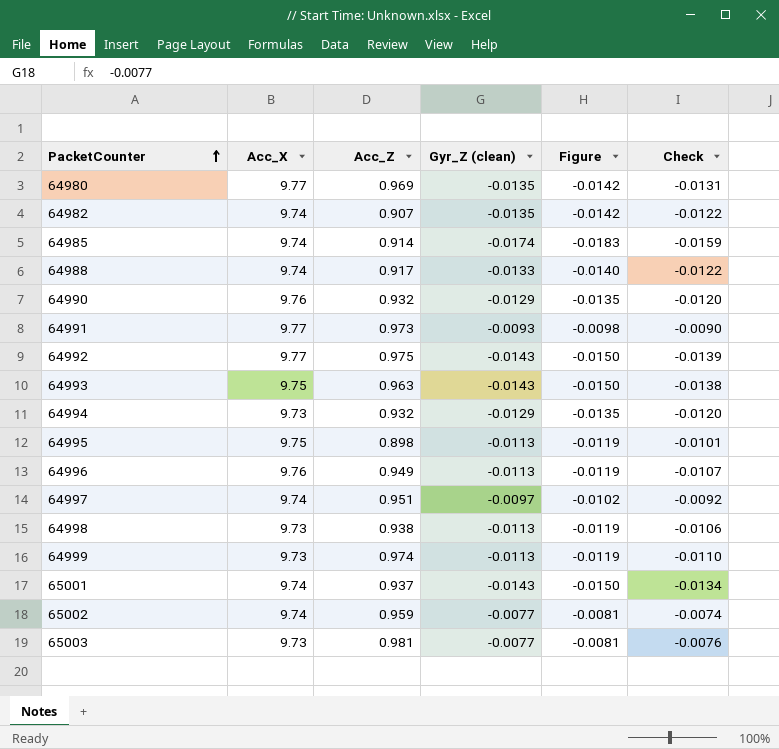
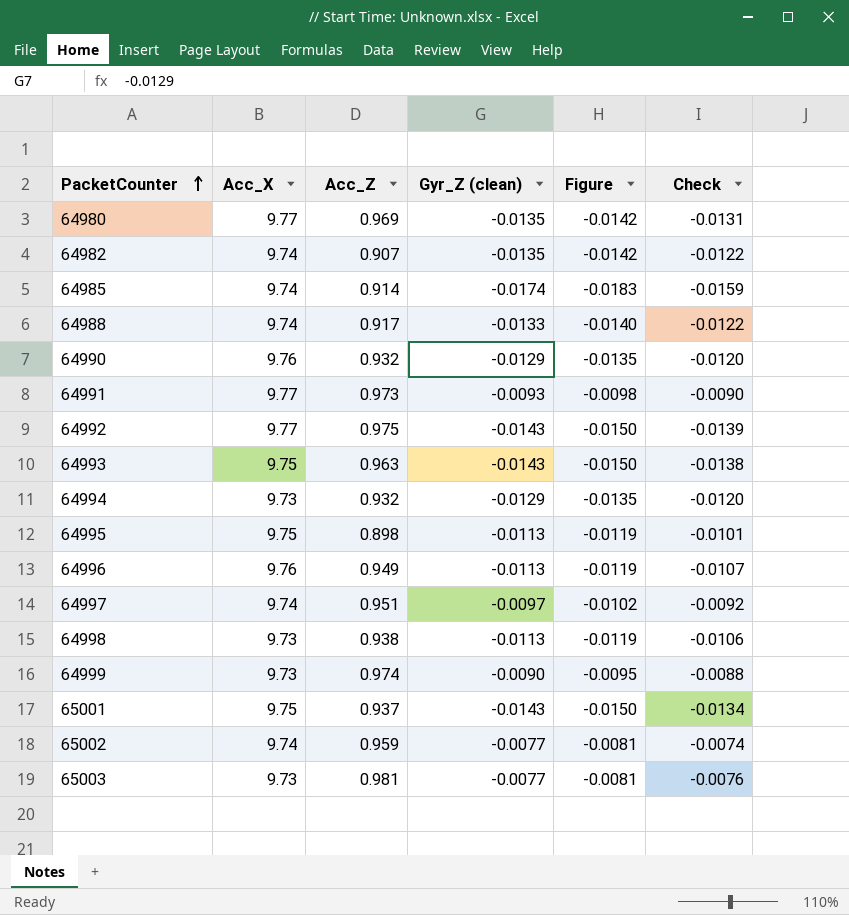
64999 | Gyr_Z (clean): -0.0113 -> -0.0090
64999 | Figure: -0.0119 -> -0.0095
64999 | Check: -0.0110 -> -0.0088
65001 | Acc_X: 9.74 -> 9.75

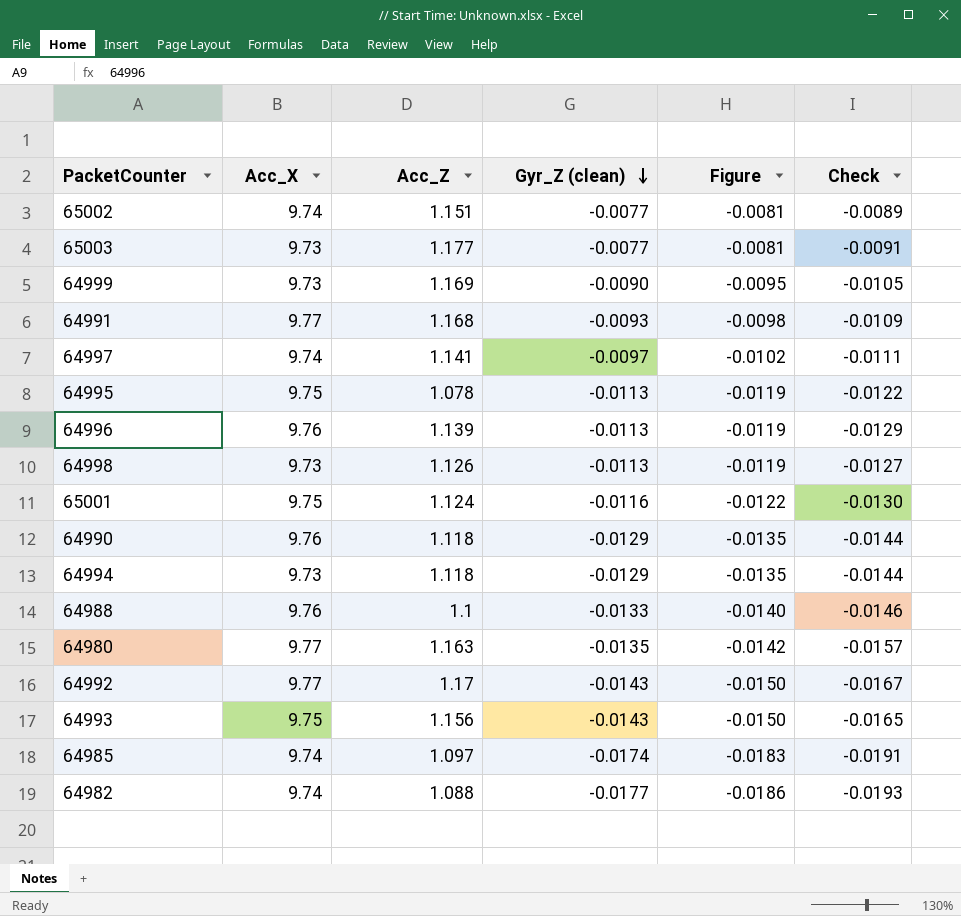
row order: PacketCounter ascending -> Gyr_Z (clean) descending
65002 | Acc_Z: 0.959 -> 1.151
65002 | Check: -0.0074 -> -0.0089
65003 | Acc_Z: 0.981 -> 1.177
65003 | Check: -0.0076 -> -0.0091
64999 | Acc_Z: 0.974 -> 1.169
64999 | Check: -0.0088 -> -0.0105
64991 | Acc_Z: 0.973 -> 1.168
64991 | Check: -0.0090 -> -0.0109
64997 | Acc_Z: 0.951 -> 1.141
64997 | Check: -0.0092 -> -0.0111
64995 | Acc_Z: 0.898 -> 1.078
64995 | Check: -0.0101 -> -0.0122
64996 | Acc_Z: 0.949 -> 1.139
64996 | Check: -0.0107 -> -0.0129
64998 | Acc_Z: 0.938 -> 1.126
64998 | Check: -0.0106 -> -0.0127
65001 | Acc_Z: 0.937 -> 1.124
65001 | Gyr_Z (clean): -0.0143 -> -0.0116
65001 | Figure: -0.0150 -> -0.0122
65001 | Check: -0.0134 -> -0.0130
64990 | Acc_Z: 0.932 -> 1.118
64990 | Check: -0.0120 -> -0.0144
64994 | Acc_Z: 0.932 -> 1.118
64994 | Check: -0.0120 -> -0.0144
64988 | Acc_X: 9.74 -> 9.76
64988 | Acc_Z: 0.917 -> 1.1
64988 | Check: -0.0122 -> -0.0146
64980 | Acc_Z: 0.969 -> 1.163
64980 | Check: -0.0131 -> -0.0157
64992 | Acc_Z: 0.975 -> 1.17
64992 | Check: -0.0139 -> -0.0167
64993 | Acc_Z: 0.963 -> 1.156
64993 | Check: -0.0138 -> -0.0165
64985 | Acc_Z: 0.914 -> 1.097
64985 | Check: -0.0159 -> -0.0191
64982 | Acc_Z: 0.907 -> 1.088
64982 | Gyr_Z (clean): -0.0135 -> -0.0177
64982 | Figure: -0.0142 -> -0.0186
64982 | Check: -0.0122 -> -0.0193

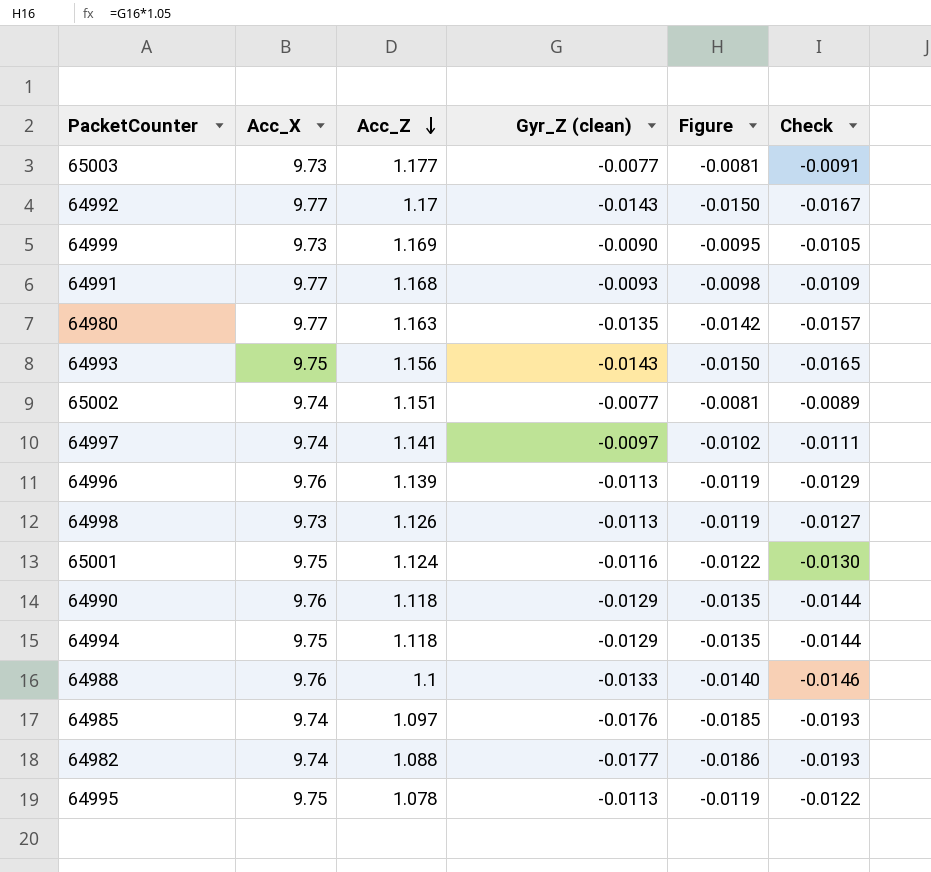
row order: Gyr_Z (clean) descending -> Acc_Z descending
64994 | Acc_X: 9.73 -> 9.75
64985 | Gyr_Z (clean): -0.0174 -> -0.0176
64985 | Figure: -0.0183 -> -0.0185
64985 | Check: -0.0191 -> -0.0193

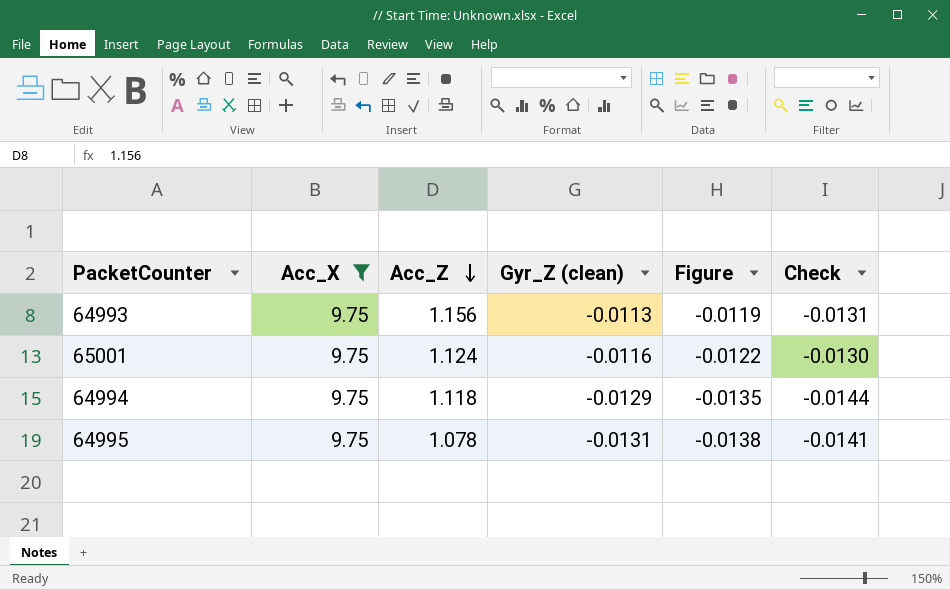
filter: none -> Acc_X = 9.75
64993 | Gyr_Z (clean): -0.0143 -> -0.0113
64993 | Figure: -0.0150 -> -0.0119
64993 | Check: -0.0165 -> -0.0131
64995 | Gyr_Z (clean): -0.0113 -> -0.0131
64995 | Figure: -0.0119 -> -0.0138
64995 | Check: -0.0122 -> -0.0141

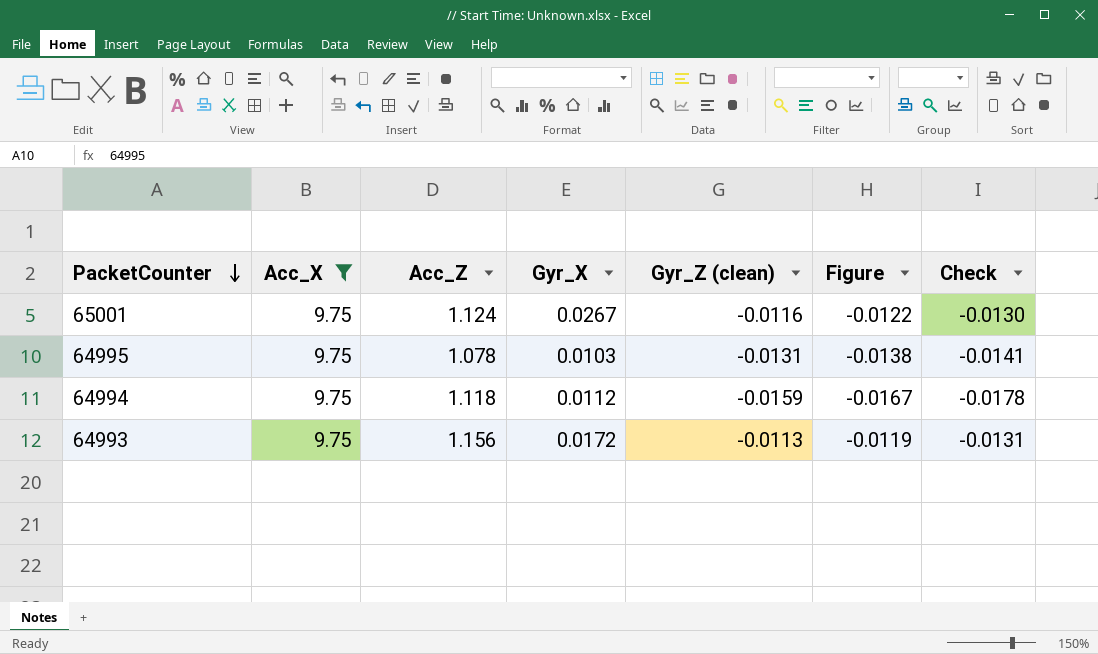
row order: Acc_Z descending -> PacketCounter descending
column Gyr_X | position: none -> 4
64994 | Gyr_Z (clean): -0.0129 -> -0.0159
64994 | Figure: -0.0135 -> -0.0167
64994 | Check: -0.0144 -> -0.0178

